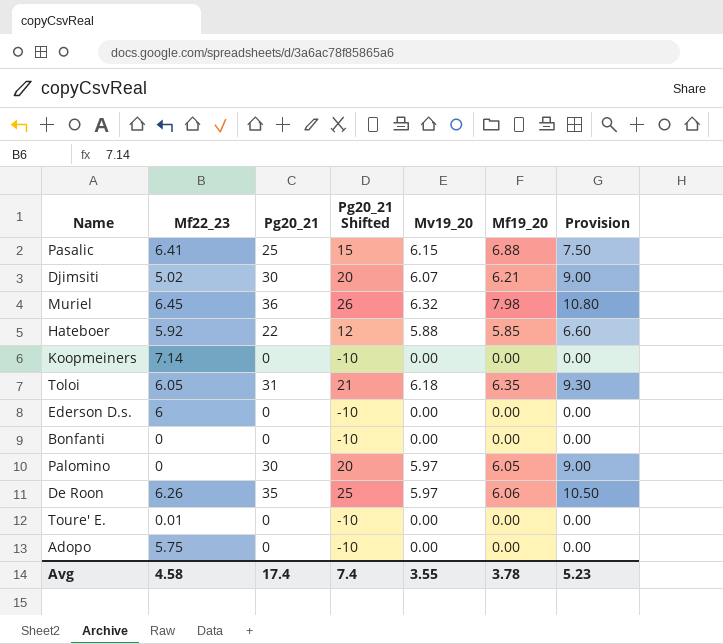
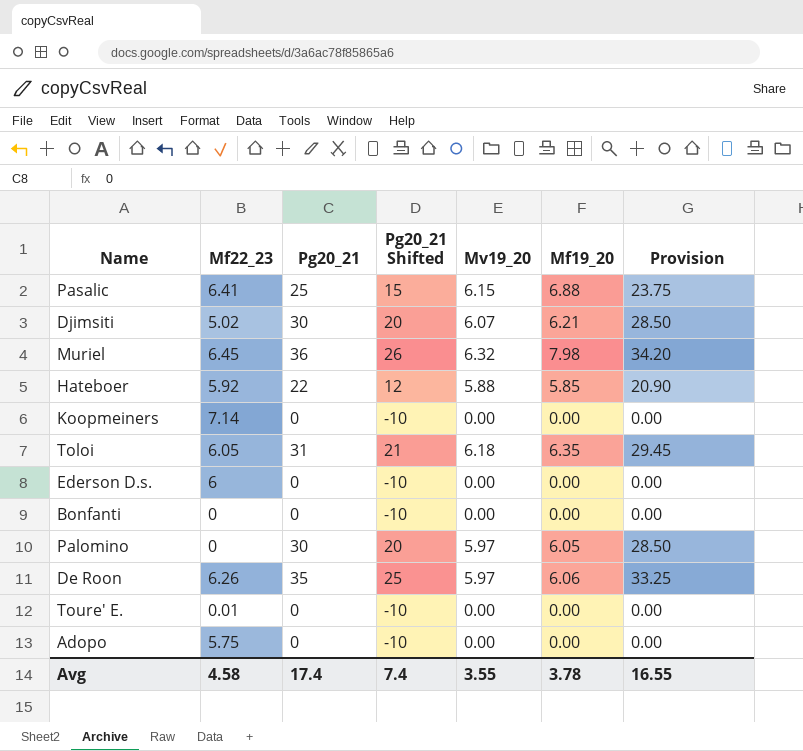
column Provision | formula: [Pg20_21] * 0.3 -> [Pg20_21] * 0.95
Avg | Provision: 5.23 -> 16.55

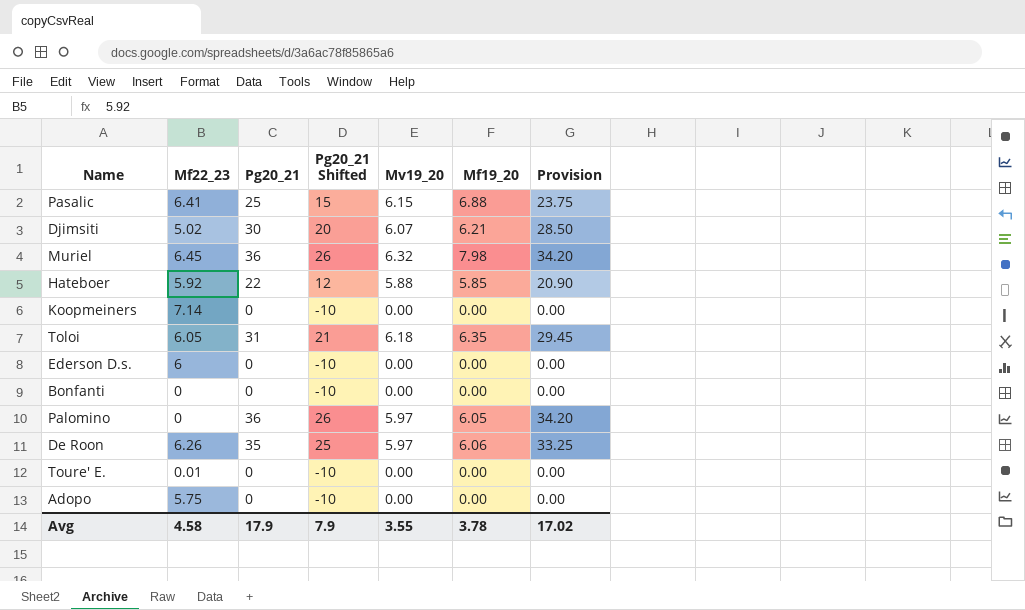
Palomino | Pg20_21: 30 -> 36
Palomino | Pg20_21 Shifted: 20 -> 26
Palomino | Provision: 28.50 -> 34.20
Avg | Pg20_21: 17.4 -> 17.9
Avg | Pg20_21 Shifted: 7.4 -> 7.9
Avg | Provision: 16.55 -> 17.02

